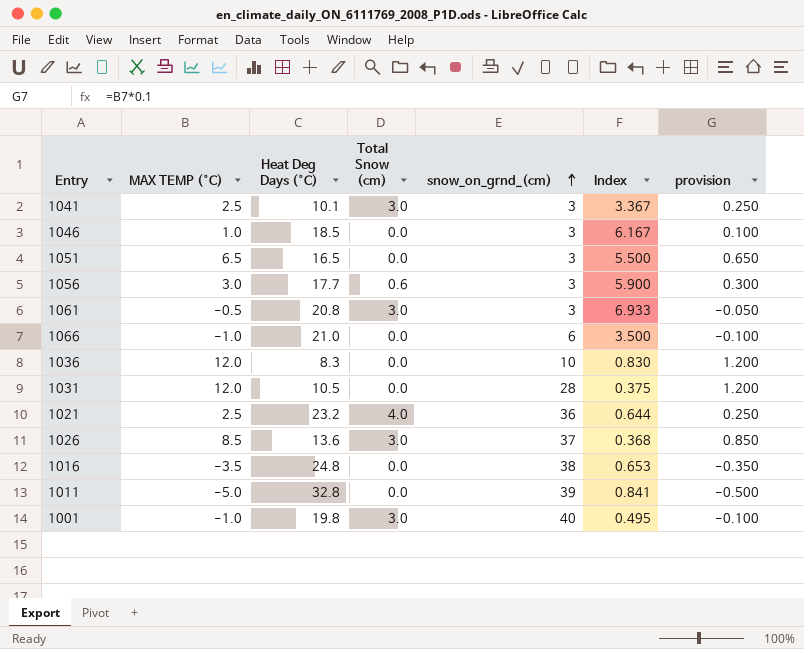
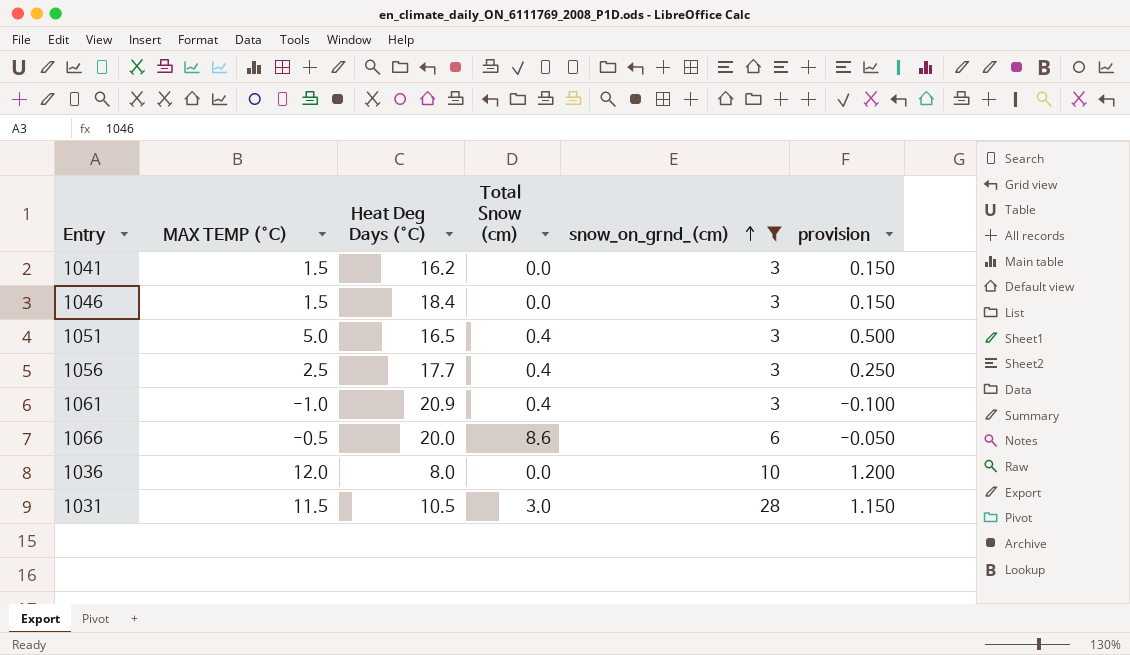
filter: none -> snow_on_grnd_(cm) <= 28
column Index | formula: [Heat Deg Days (°C)] / [snow_on_grnd_(cm)] -> none
1041 | MAX TEMP (°C): 2.5 -> 1.5
1041 | Heat Deg Days (°C): 10.1 -> 16.2
1041 | Total Snow (cm): 3.0 -> 0.0
1041 | provision: 0.250 -> 0.150
1046 | MAX TEMP (°C): 1.0 -> 1.5
1046 | Heat Deg Days (°C): 18.5 -> 18.4
1046 | provision: 0.100 -> 0.150
1051 | MAX TEMP (°C): 6.5 -> 5.0
1051 | Total Snow (cm): 0.0 -> 0.4
1051 | provision: 0.650 -> 0.500
1056 | MAX TEMP (°C): 3.0 -> 2.5
1056 | Total Snow (cm): 0.6 -> 0.4
1056 | provision: 0.300 -> 0.250
1061 | MAX TEMP (°C): -0.5 -> -1.0
1061 | Heat Deg Days (°C): 20.8 -> 20.9
1061 | Total Snow (cm): 3.0 -> 0.4
1061 | provision: -0.050 -> -0.100
1066 | MAX TEMP (°C): -1.0 -> -0.5
1066 | Heat Deg Days (°C): 21.0 -> 20.0
1066 | Total Snow (cm): 0.0 -> 8.6
1066 | provision: -0.100 -> -0.050
1036 | Heat Deg Days (°C): 8.3 -> 8.0
1031 | MAX TEMP (°C): 12.0 -> 11.5
1031 | Total Snow (cm): 0.0 -> 3.0
1031 | provision: 1.200 -> 1.150

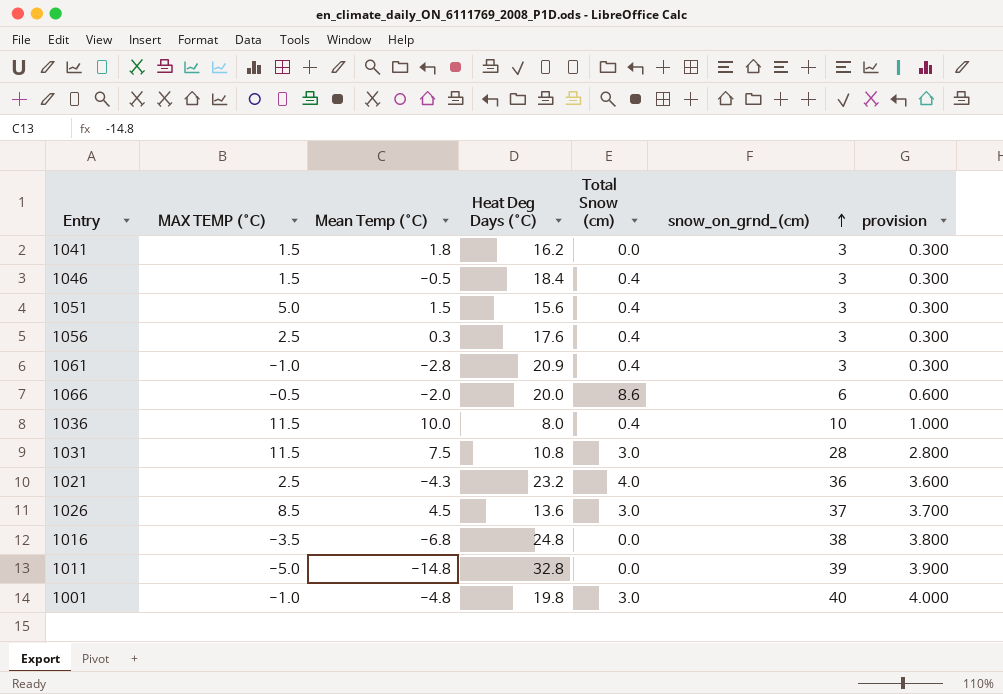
filter: snow_on_grnd_(cm) <= 28 -> none
column Mean Temp (°C) | position: none -> 3
column provision | formula: [MAX TEMP (°C)] * 0.1 -> [snow_on_grnd_(cm)] * 0.1
1046 | Total Snow (cm): 0.0 -> 0.4
1051 | Heat Deg Days (°C): 16.5 -> 15.6
1056 | Heat Deg Days (°C): 17.7 -> 17.6
1036 | MAX TEMP (°C): 12.0 -> 11.5
1036 | Total Snow (cm): 0.0 -> 0.4
1031 | Heat Deg Days (°C): 10.5 -> 10.8

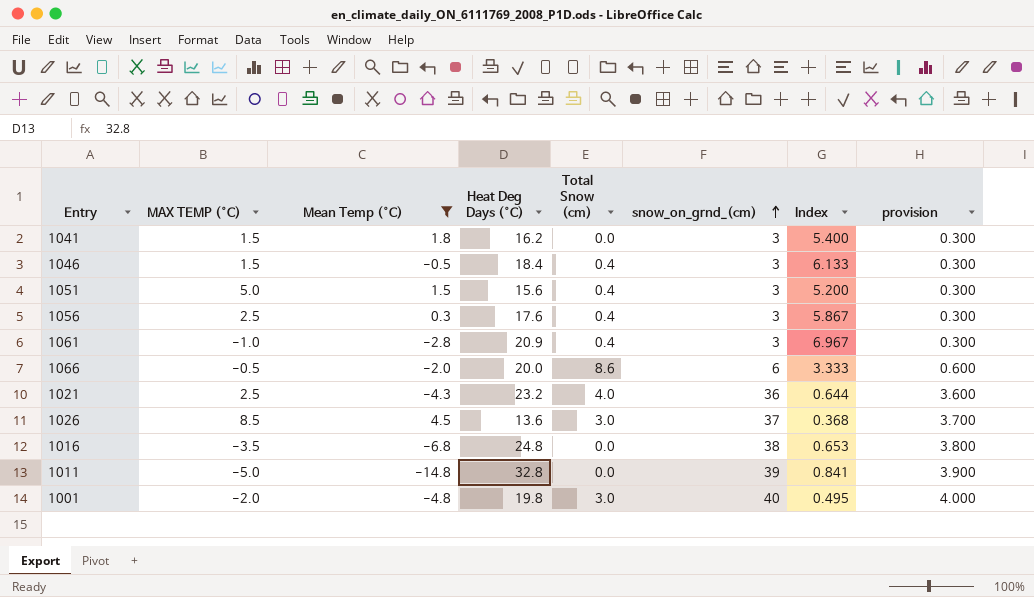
filter: none -> Mean Temp (°C) <= 4.5
column Index | formula: none -> [Heat Deg Days (°C)] / [snow_on_grnd_(cm)]
1001 | MAX TEMP (°C): -1.0 -> -2.0

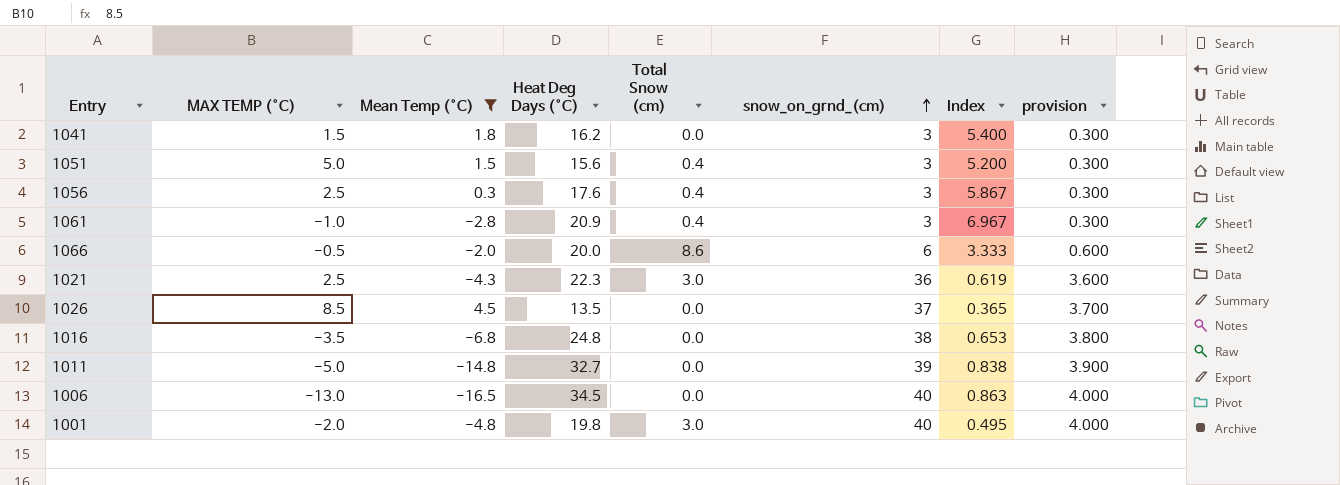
row 1046: 1.5 | -0.5 | 18.4 | 0.4 | 3 | 6.133 | 0.300 -> none
1021 | Heat Deg Days (°C): 23.2 -> 22.3
1021 | Total Snow (cm): 4.0 -> 3.0
1021 | Index: 0.644 -> 0.619
1026 | Heat Deg Days (°C): 13.6 -> 13.5
1026 | Total Snow (cm): 3.0 -> 0.0
1026 | Index: 0.368 -> 0.365
1011 | Heat Deg Days (°C): 32.8 -> 32.7
1011 | Index: 0.841 -> 0.838
row 1006: none -> -13.0 | -16.5 | 34.5 | 0.0 | 40 | 0.863 | 4.000

